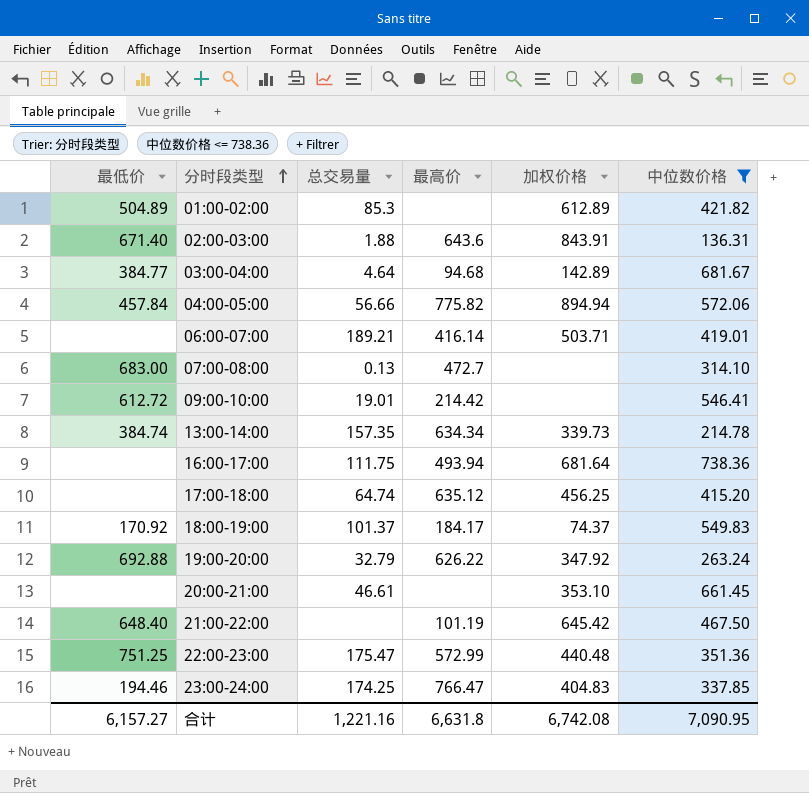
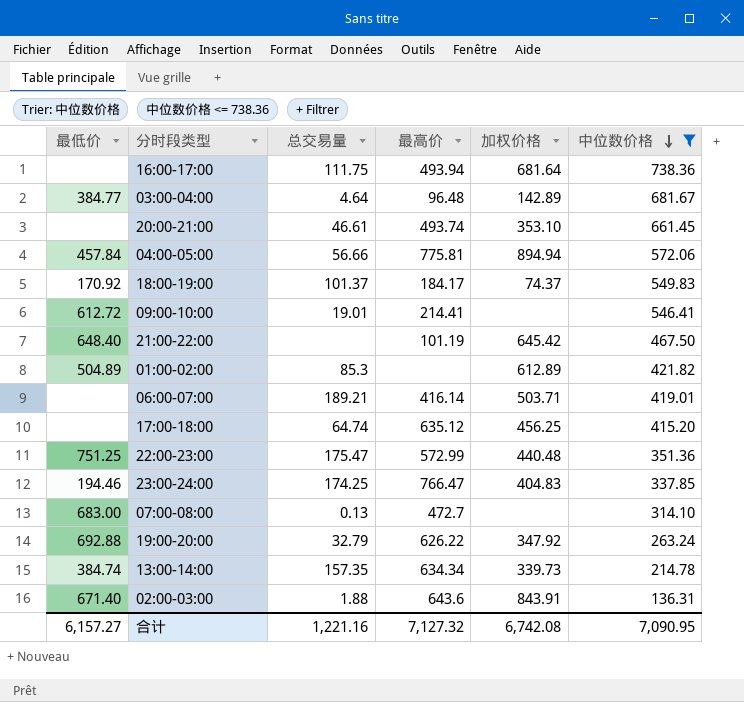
row order: 分时段类型 ascending -> 中位数价格 descending
03:00-04:00 | 最高价: 94.68 -> 96.48
20:00-21:00 | 最高价: none -> 493.74
04:00-05:00 | 最高价: 775.82 -> 775.81
09:00-10:00 | 最高价: 214.42 -> 214.41
合计 | 最高价: 6,631.8 -> 7,127.32

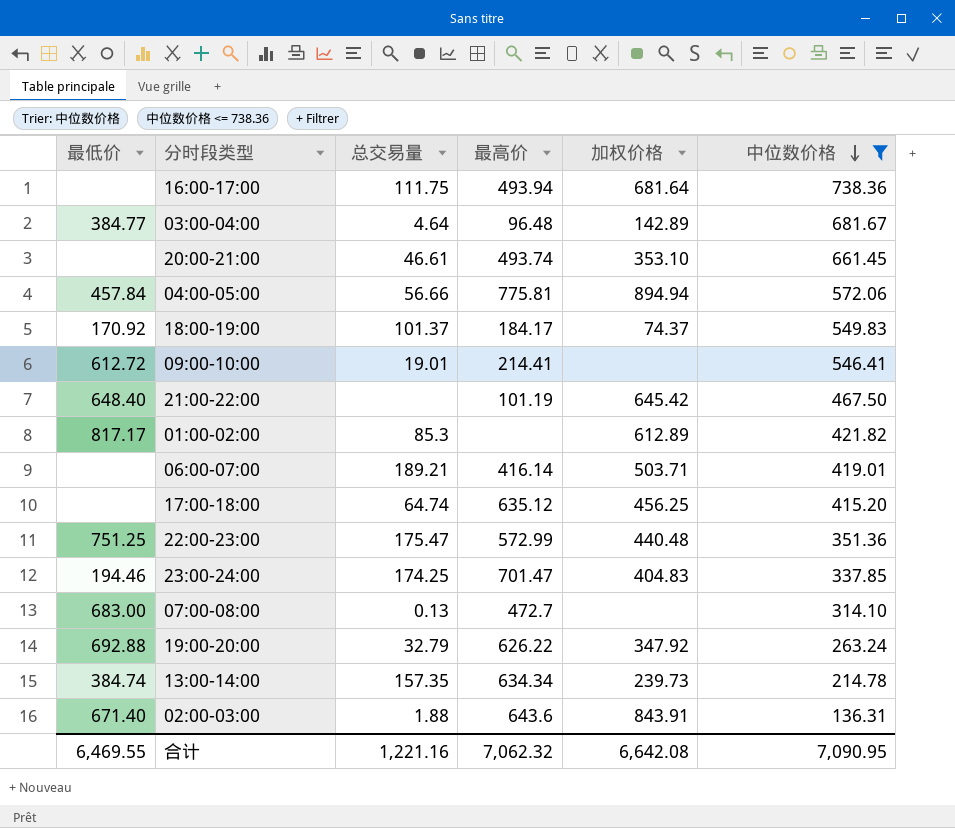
01:00-02:00 | 最低价: 504.89 -> 817.17
23:00-24:00 | 最高价: 766.47 -> 701.47
13:00-14:00 | 加权价格: 339.73 -> 239.73
合计 | 最低价: 6,157.27 -> 6,469.55
合计 | 最高价: 7,127.32 -> 7,062.32
合计 | 加权价格: 6,742.08 -> 6,642.08

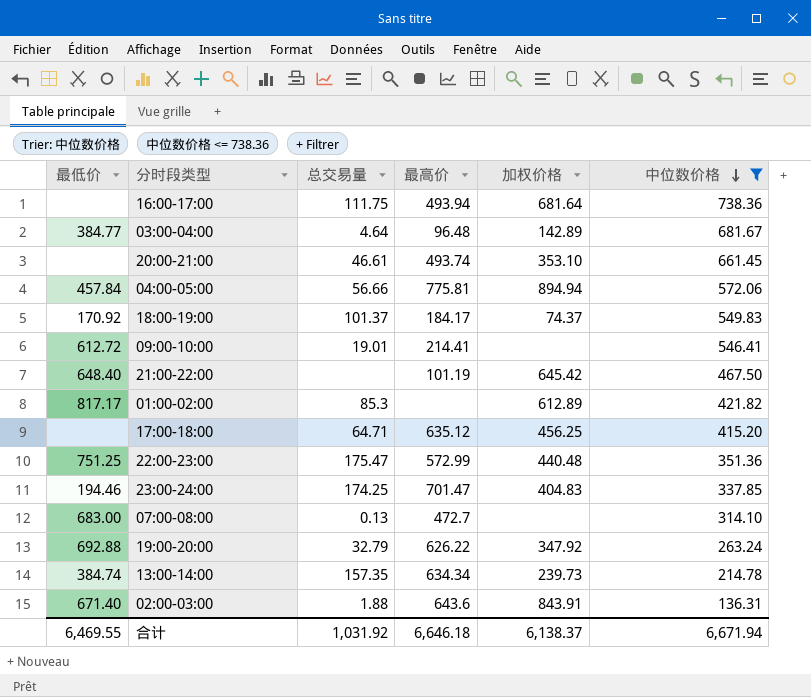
row 06:00-07:00: none | 189.21 | 416.14 | 503.71 | 419.01 -> none
17:00-18:00 | 总交易量: 64.74 -> 64.71
合计 | 总交易量: 1,221.16 -> 1,031.92
合计 | 最高价: 7,062.32 -> 6,646.18
合计 | 加权价格: 6,642.08 -> 6,138.37
合计 | 中位数价格: 7,090.95 -> 6,671.94

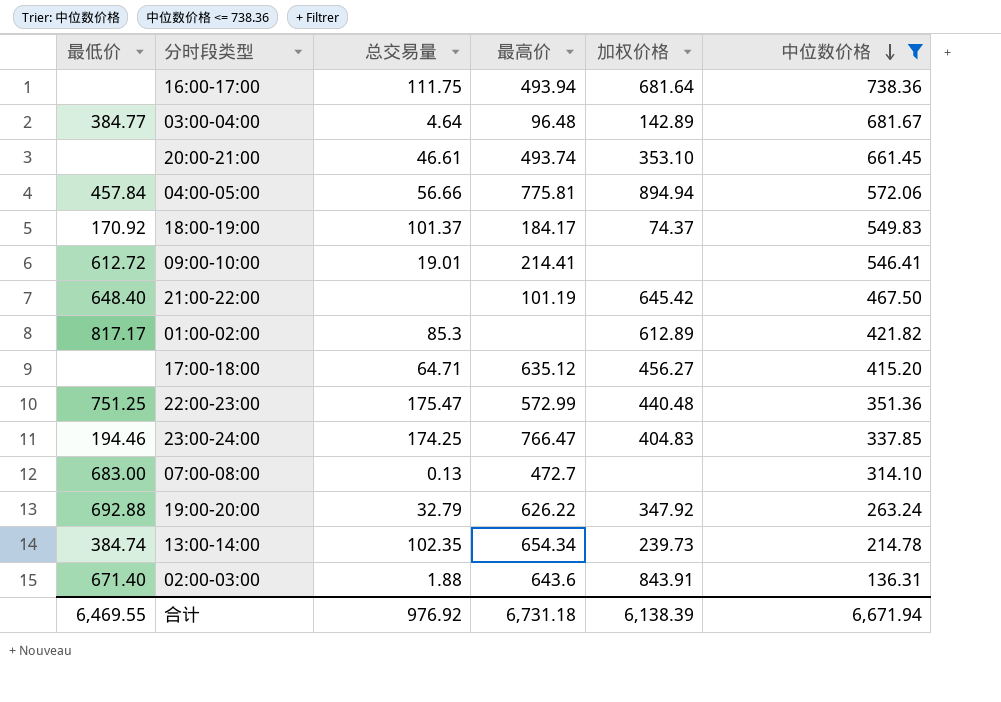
17:00-18:00 | 加权价格: 456.25 -> 456.27
23:00-24:00 | 最高价: 701.47 -> 766.47
13:00-14:00 | 总交易量: 157.35 -> 102.35
13:00-14:00 | 最高价: 634.34 -> 654.34
合计 | 总交易量: 1,031.92 -> 976.92
合计 | 最高价: 6,646.18 -> 6,731.18
合计 | 加权价格: 6,138.37 -> 6,138.39

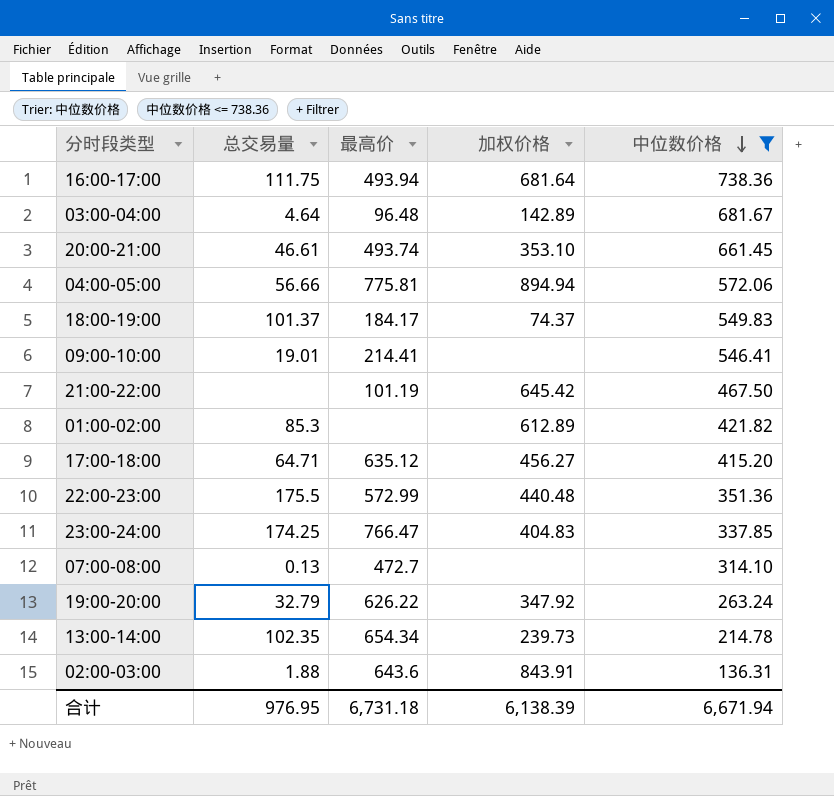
column 最低价 | position: 1 -> none
22:00-23:00 | 总交易量: 175.47 -> 175.5
合计 | 总交易量: 976.92 -> 976.95

